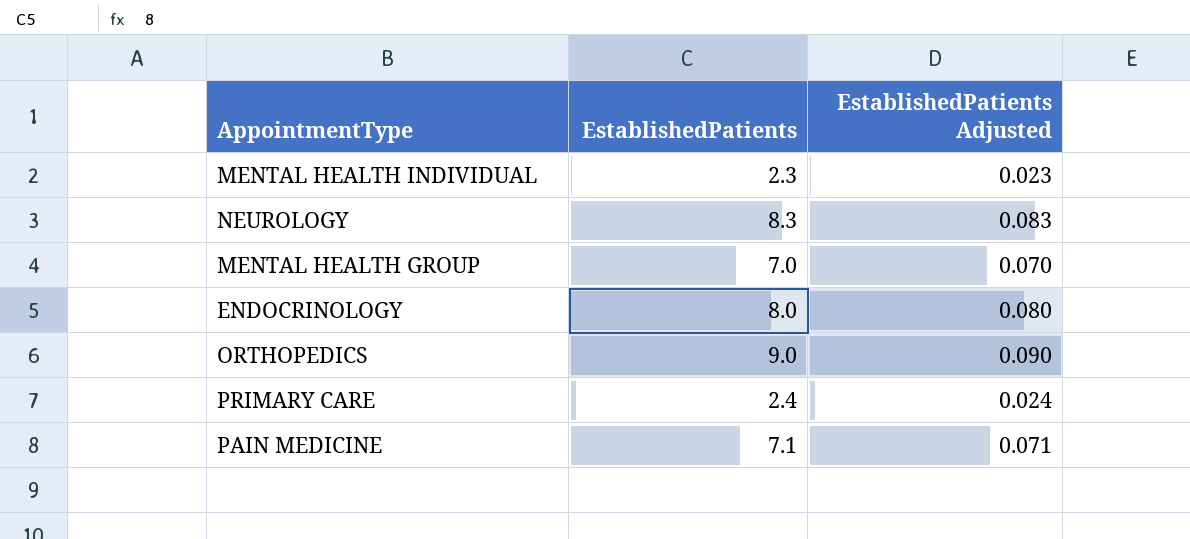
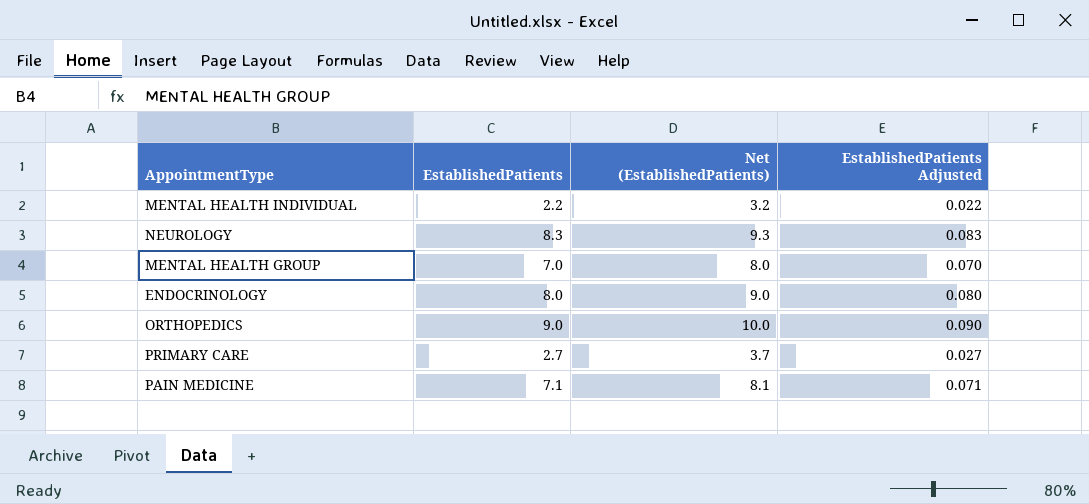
column Net (EstablishedPatients) | formula: none -> [EstablishedPatients] + 1
MENTAL HEALTH INDIVIDUAL | EstablishedPatients: 2.3 -> 2.2
MENTAL HEALTH INDIVIDUAL | EstablishedPatients Adjusted: 0.023 -> 0.022
PRIMARY CARE | EstablishedPatients: 2.4 -> 2.7
PRIMARY CARE | EstablishedPatients Adjusted: 0.024 -> 0.027

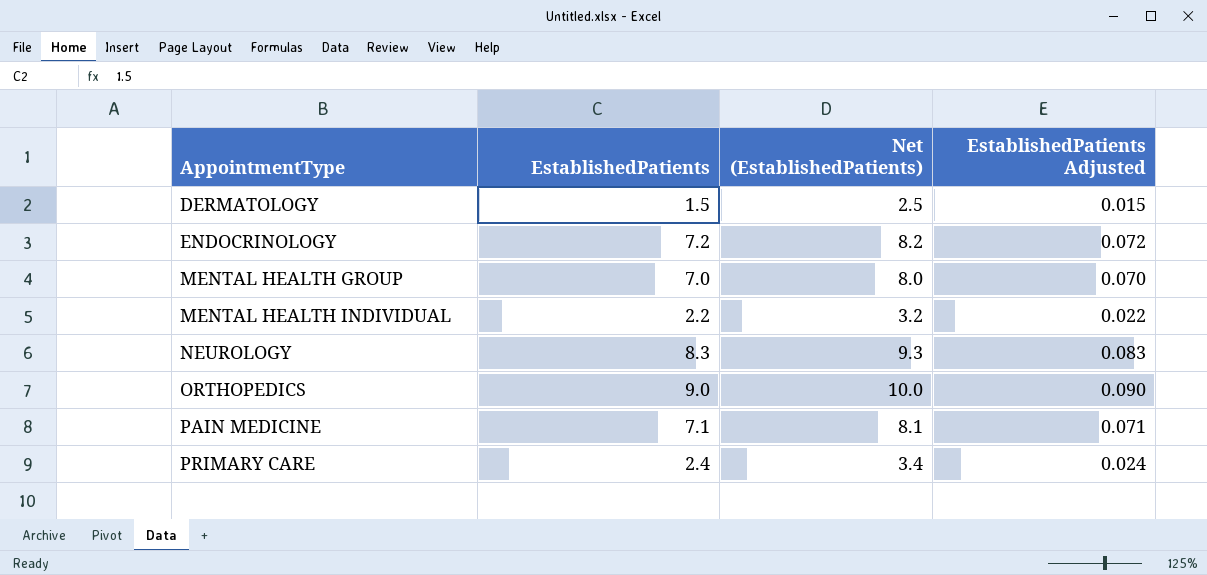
row order: none -> AppointmentType ascending
row DERMATOLOGY: none -> 1.5 | 2.5 | 0.015
ENDOCRINOLOGY | EstablishedPatients: 8.0 -> 7.2
ENDOCRINOLOGY | Net (EstablishedPatients): 9.0 -> 8.2
ENDOCRINOLOGY | EstablishedPatients Adjusted: 0.080 -> 0.072
PRIMARY CARE | EstablishedPatients: 2.7 -> 2.4
PRIMARY CARE | Net (EstablishedPatients): 3.7 -> 3.4
PRIMARY CARE | EstablishedPatients Adjusted: 0.027 -> 0.024

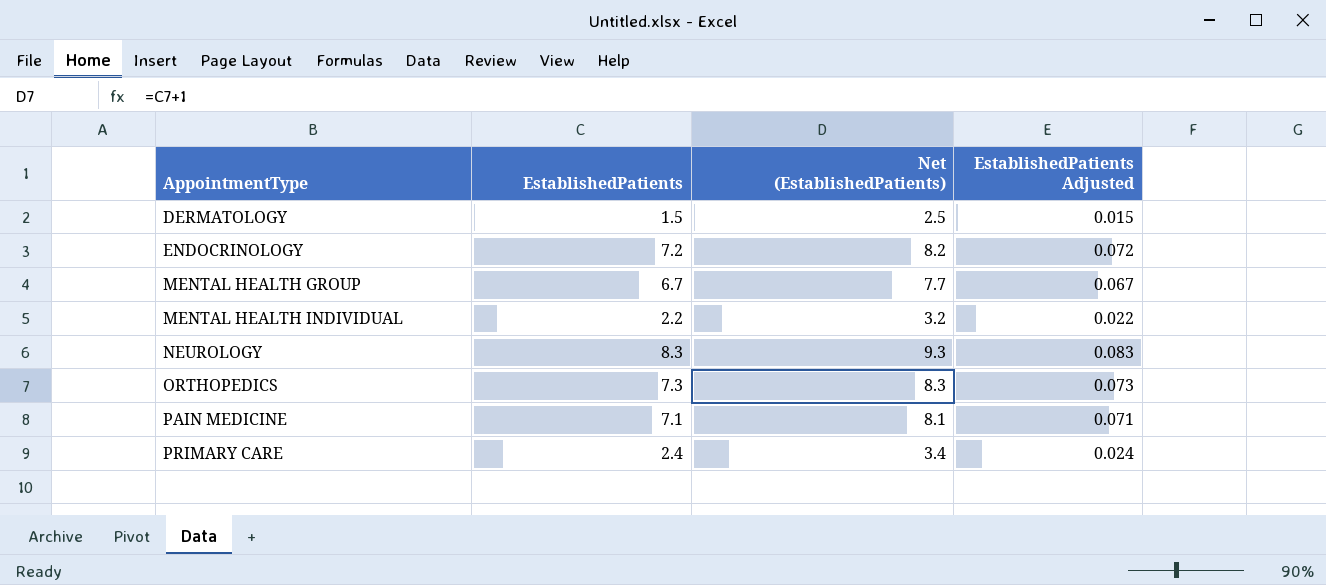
MENTAL HEALTH GROUP | EstablishedPatients: 7.0 -> 6.7
MENTAL HEALTH GROUP | Net (EstablishedPatients): 8.0 -> 7.7
MENTAL HEALTH GROUP | EstablishedPatients Adjusted: 0.070 -> 0.067
ORTHOPEDICS | EstablishedPatients: 9.0 -> 7.3
ORTHOPEDICS | Net (EstablishedPatients): 10.0 -> 8.3
ORTHOPEDICS | EstablishedPatients Adjusted: 0.090 -> 0.073

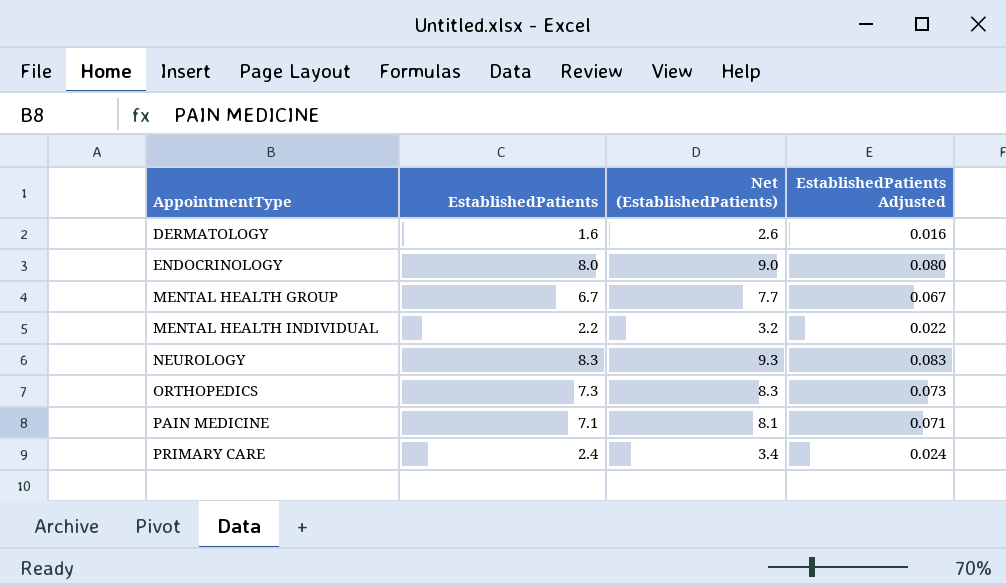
DERMATOLOGY | EstablishedPatients: 1.5 -> 1.6
DERMATOLOGY | Net (EstablishedPatients): 2.5 -> 2.6
DERMATOLOGY | EstablishedPatients Adjusted: 0.015 -> 0.016
ENDOCRINOLOGY | EstablishedPatients: 7.2 -> 8.0
ENDOCRINOLOGY | Net (EstablishedPatients): 8.2 -> 9.0
ENDOCRINOLOGY | EstablishedPatients Adjusted: 0.072 -> 0.080

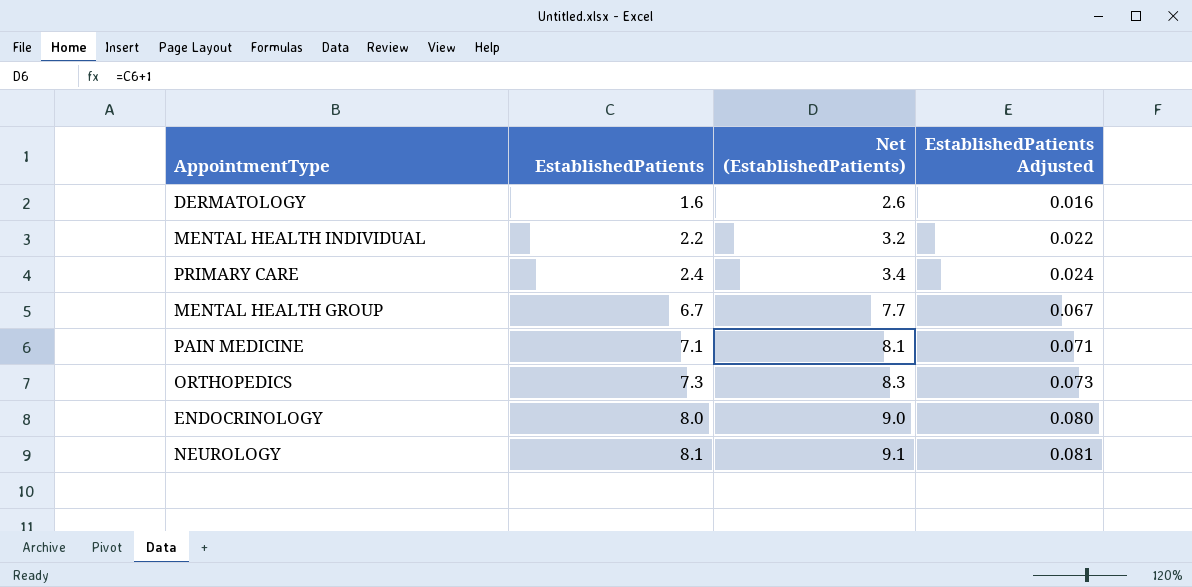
row order: AppointmentType ascending -> EstablishedPatients ascending
NEUROLOGY | EstablishedPatients: 8.3 -> 8.1
NEUROLOGY | Net (EstablishedPatients): 9.3 -> 9.1
NEUROLOGY | EstablishedPatients Adjusted: 0.083 -> 0.081

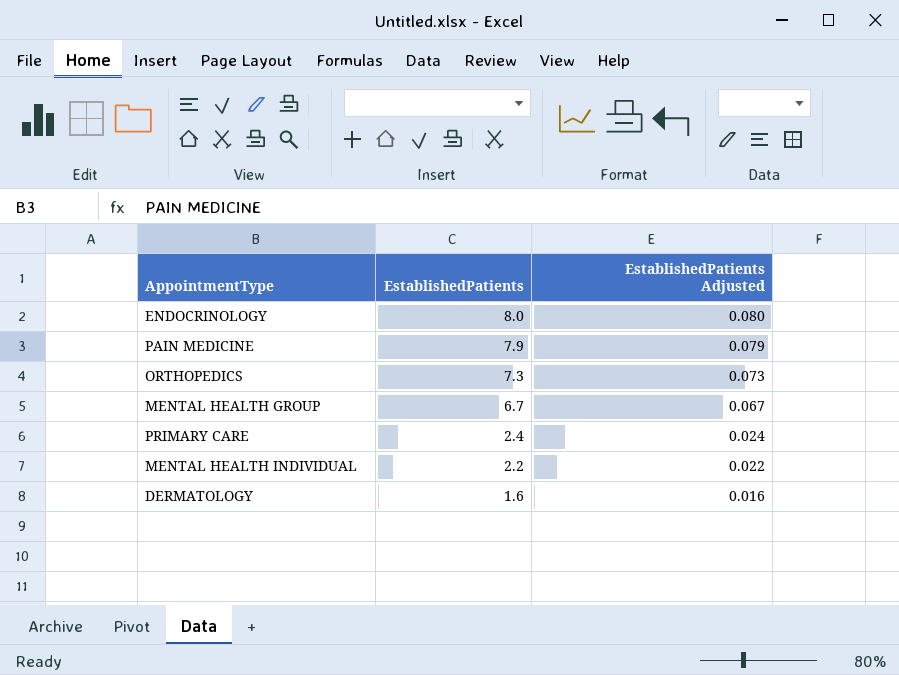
row order: EstablishedPatients ascending -> EstablishedPatients descending
column Net (EstablishedPatients) | formula: [EstablishedPatients] + 1 -> none
row NEUROLOGY: 8.1 | 9.1 | 0.081 -> none
PAIN MEDICINE | EstablishedPatients: 7.1 -> 7.9
PAIN MEDICINE | EstablishedPatients Adjusted: 0.071 -> 0.079

